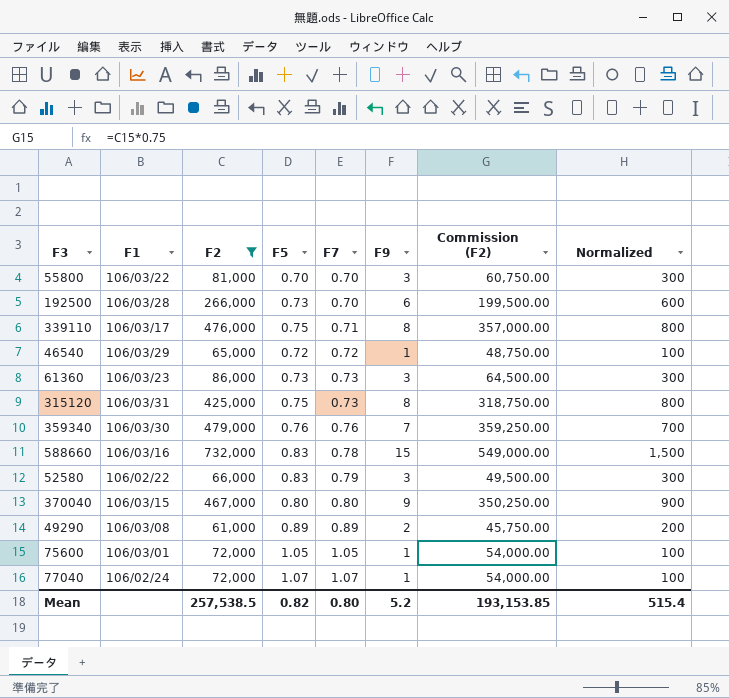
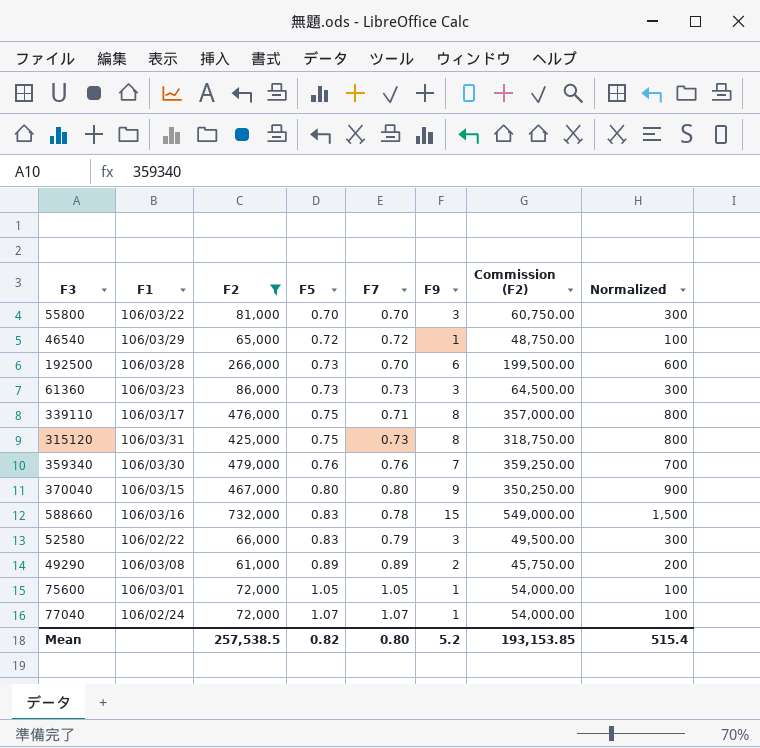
row order: F7 ascending -> F5 ascending

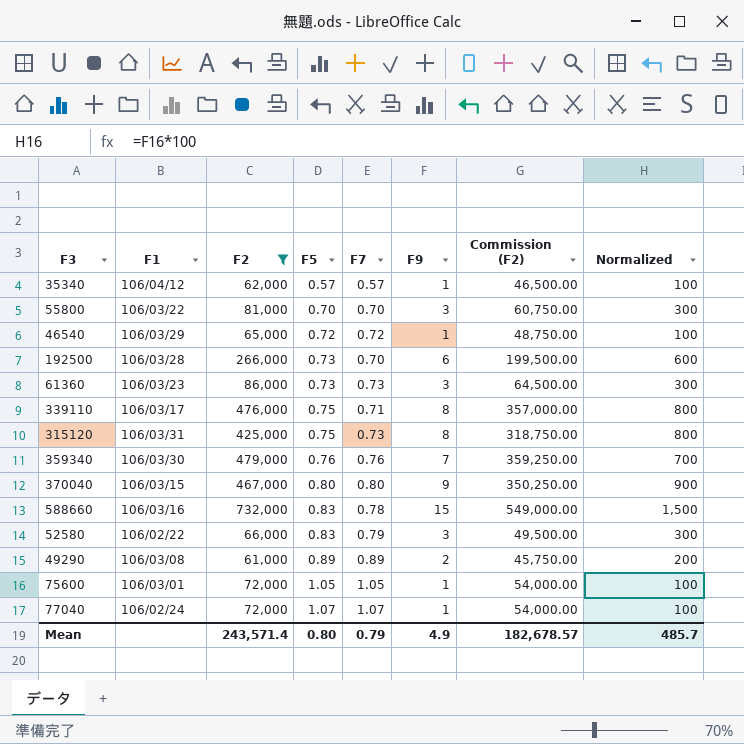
row 35340: none -> 106/04/12 | 62,000 | 0.57 | 0.57 | 1 | 46,500.00 | 100
Mean | F2: 257,538.5 -> 243,571.4
Mean | F5: 0.82 -> 0.80
Mean | F7: 0.80 -> 0.79
Mean | F9: 5.2 -> 4.9
Mean | Commission (F2): 193,153.85 -> 182,678.57
Mean | Normalized: 515.4 -> 485.7

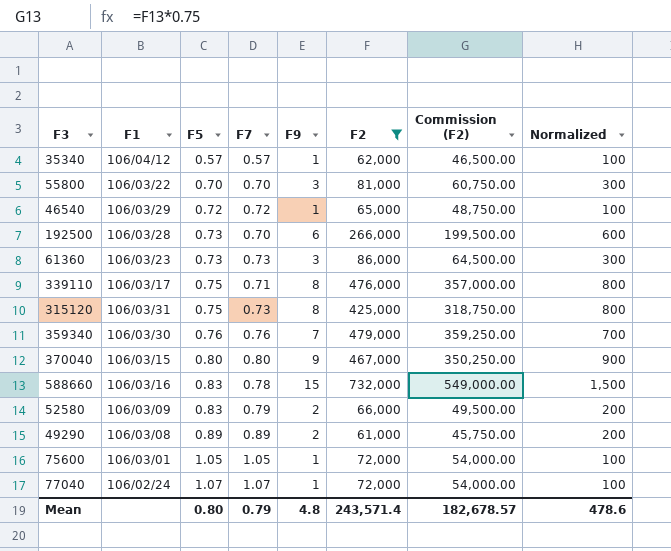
column F2 | position: 3 -> 6
52580 | F1: 106/02/22 -> 106/03/09
52580 | F9: 3 -> 2
52580 | Normalized: 300 -> 200
Mean | F9: 4.9 -> 4.8
Mean | Normalized: 485.7 -> 478.6

